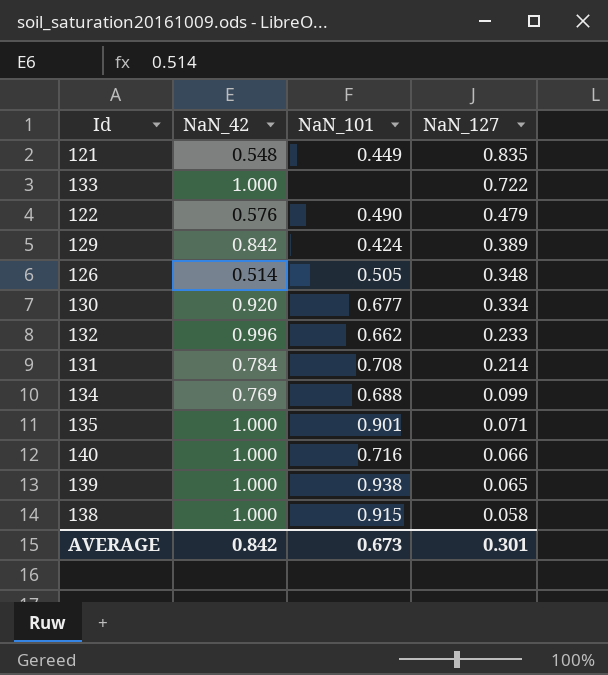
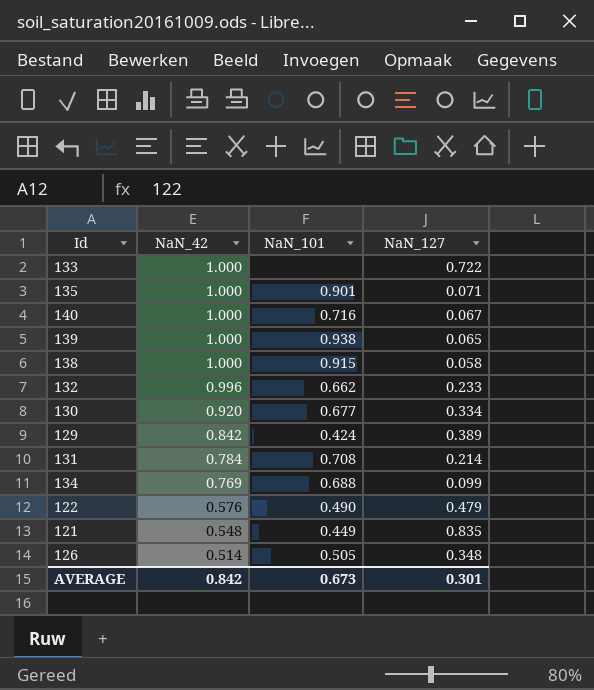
row order: NaN_127 descending -> NaN_42 descending
140 | NaN_127: 0.066 -> 0.067

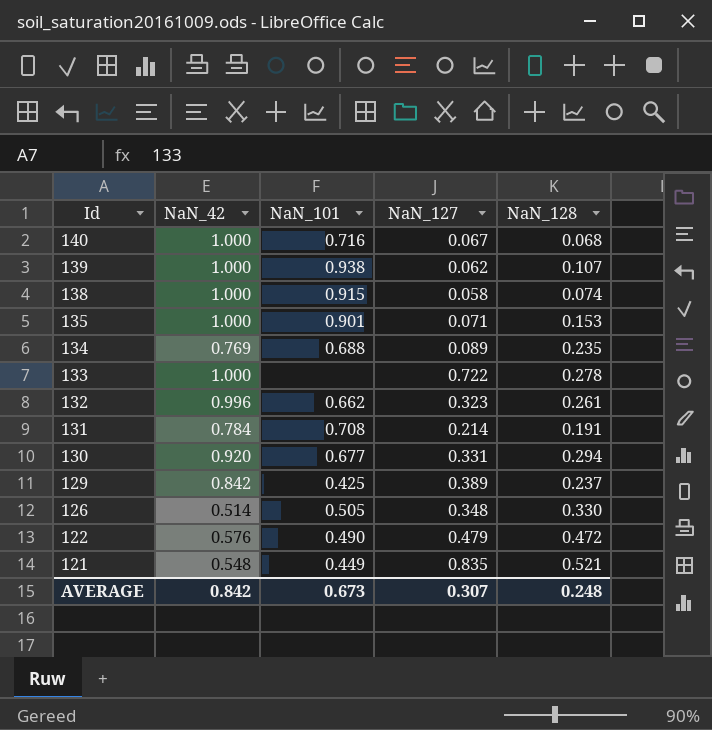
row order: NaN_42 descending -> Id descending
column NaN_128 | position: none -> 5
139 | NaN_127: 0.065 -> 0.062
134 | NaN_127: 0.099 -> 0.089
132 | NaN_127: 0.233 -> 0.323
130 | NaN_127: 0.334 -> 0.331
129 | NaN_101: 0.424 -> 0.425
AVERAGE | NaN_127: 0.301 -> 0.307

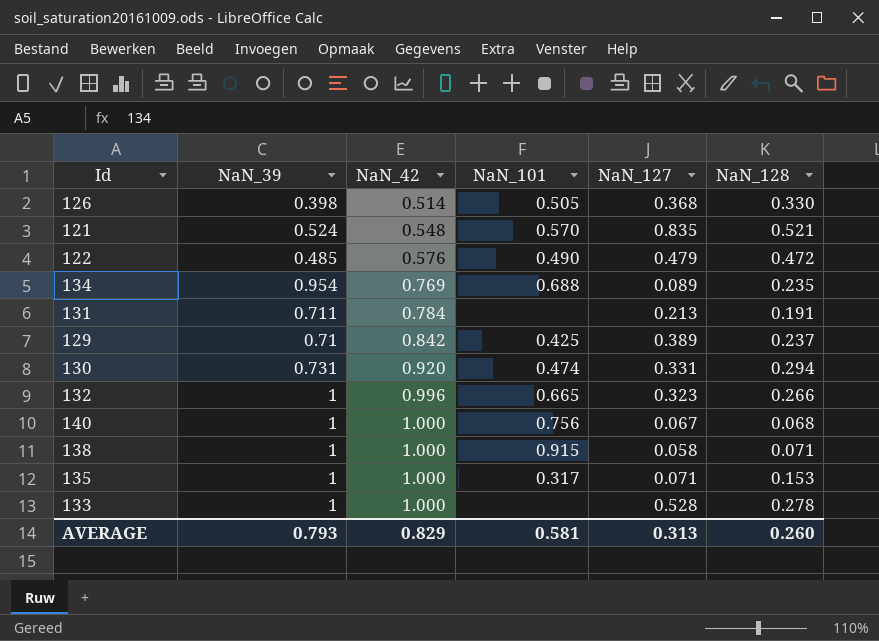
row order: Id descending -> NaN_42 ascending
column NaN_39 | position: none -> 2
row 139: 1.000 | 0.938 | 0.062 | 0.107 -> none
126 | NaN_127: 0.348 -> 0.368
121 | NaN_101: 0.449 -> 0.570
131 | NaN_101: 0.708 -> none
131 | NaN_127: 0.214 -> 0.213
130 | NaN_101: 0.677 -> 0.474
132 | NaN_101: 0.662 -> 0.665
132 | NaN_128: 0.261 -> 0.266
140 | NaN_101: 0.716 -> 0.756
138 | NaN_128: 0.074 -> 0.071
135 | NaN_101: 0.901 -> 0.317
133 | NaN_127: 0.722 -> 0.528
AVERAGE | NaN_42: 0.842 -> 0.829
AVERAGE | NaN_101: 0.673 -> 0.581
AVERAGE | NaN_127: 0.307 -> 0.313
AVERAGE | NaN_128: 0.248 -> 0.260

